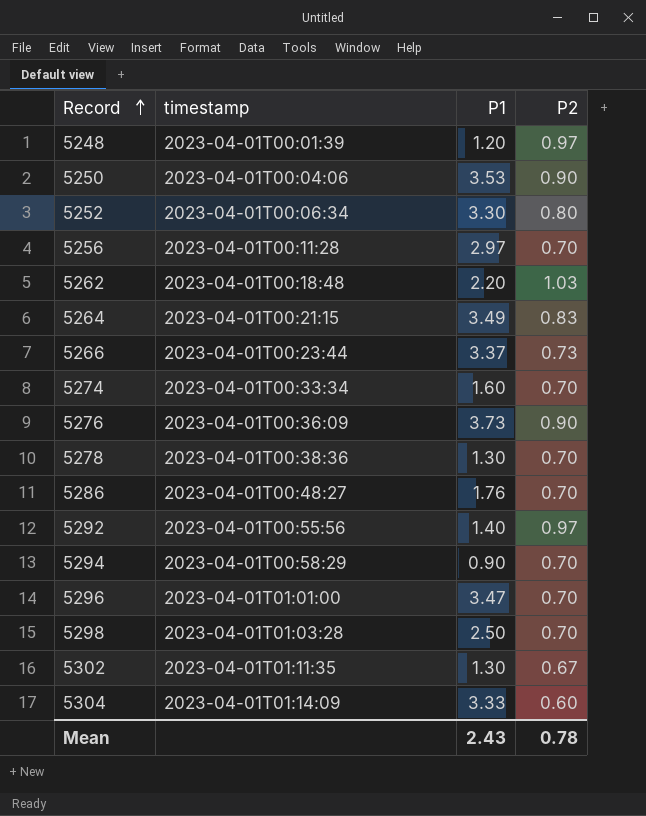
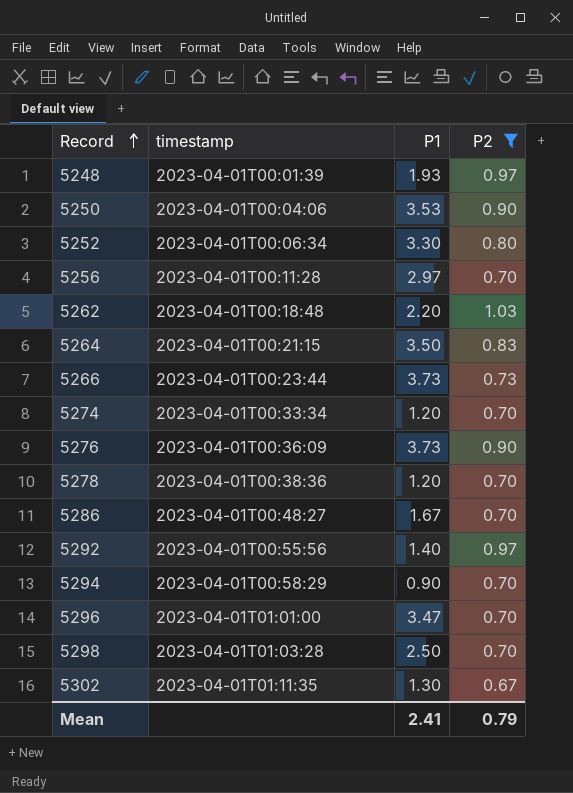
filter: none -> P2 != 0.60
5248 | P1: 1.20 -> 1.93
5264 | P1: 3.49 -> 3.50
5266 | P1: 3.37 -> 3.73
5274 | P1: 1.60 -> 1.20
5278 | P1: 1.30 -> 1.20
5286 | P1: 1.76 -> 1.67
Mean | P1: 2.43 -> 2.41
Mean | P2: 0.78 -> 0.79

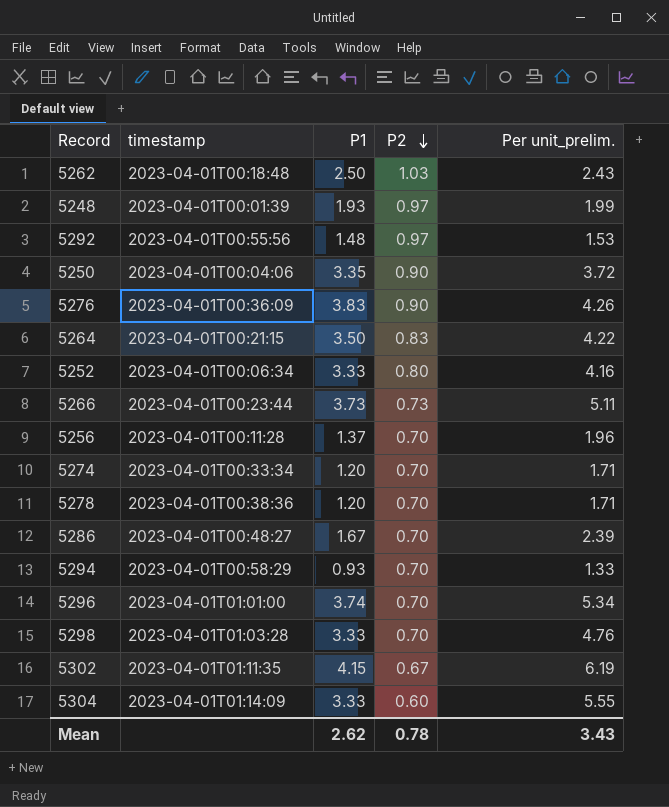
filter: P2 != 0.60 -> none
row order: Record ascending -> P2 descending
column Per unit_prelim. | formula: none -> [P1] / [P2]
5262 | P1: 2.20 -> 2.50
5292 | P1: 1.40 -> 1.48
5250 | P1: 3.53 -> 3.35
5276 | P1: 3.73 -> 3.83
5252 | P1: 3.30 -> 3.33
5256 | P1: 2.97 -> 1.37
5294 | P1: 0.90 -> 0.93
5296 | P1: 3.47 -> 3.74
5298 | P1: 2.50 -> 3.33
5302 | P1: 1.30 -> 4.15
Mean | P1: 2.41 -> 2.62
Mean | P2: 0.79 -> 0.78

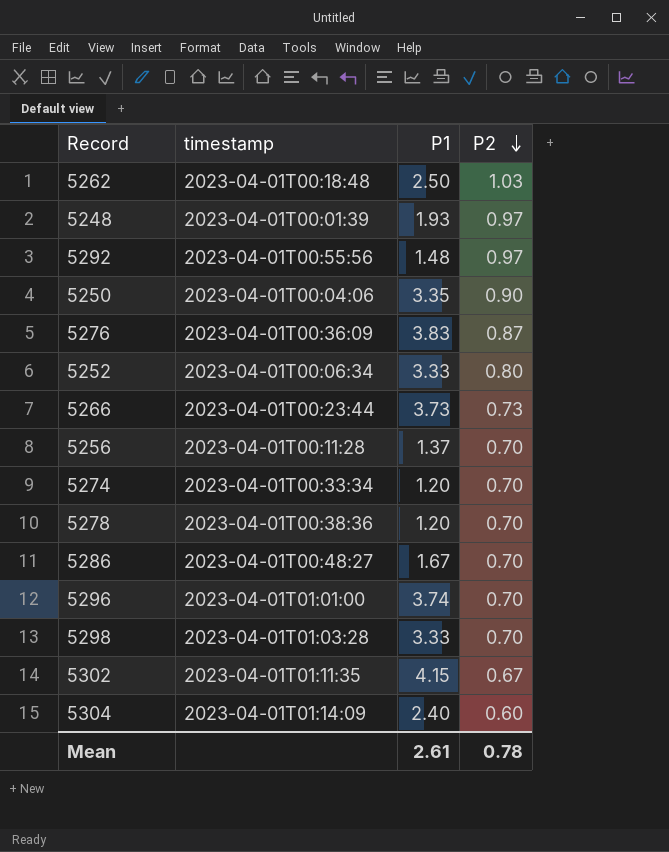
column Per unit_prelim. | formula: [P1] / [P2] -> none
row 5264: 2023-04-01T00:21:15 | 3.50 | 0.83 | 4.22 -> none
row 5294: 2023-04-01T00:58:29 | 0.93 | 0.70 | 1.33 -> none
5276 | P2: 0.90 -> 0.87
5304 | P1: 3.33 -> 2.40
Mean | P1: 2.62 -> 2.61

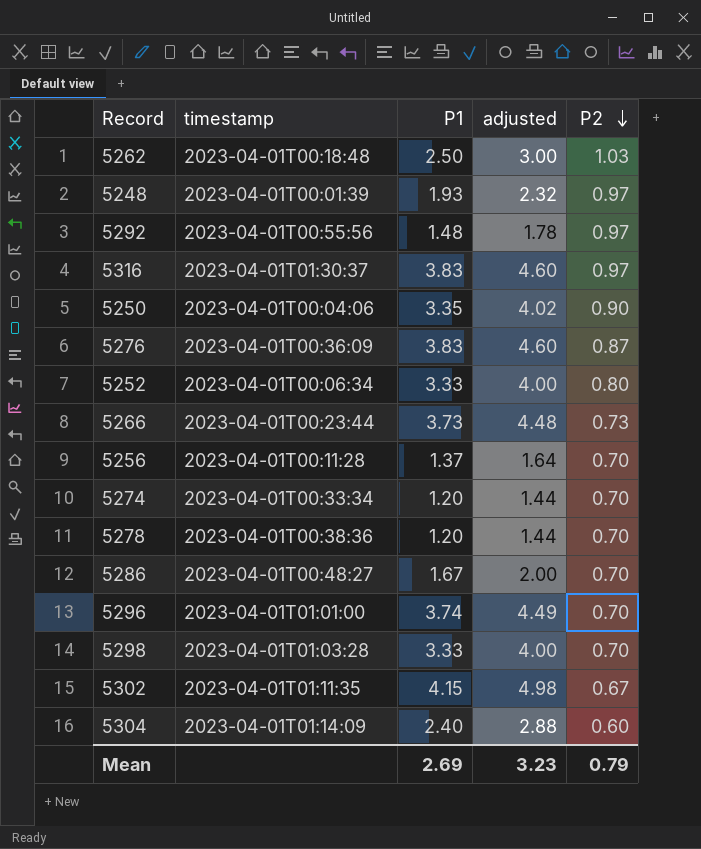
column adjusted | formula: none -> [P1] * 1.2
row 5316: none -> 2023-04-01T01:30:37 | 3.83 | 4.60 | 0.97
Mean | P1: 2.61 -> 2.69
Mean | P2: 0.78 -> 0.79

